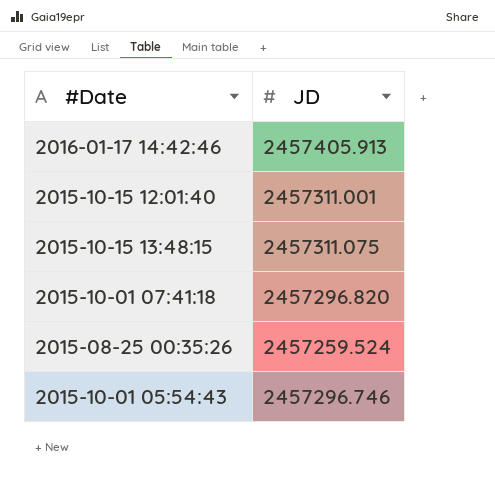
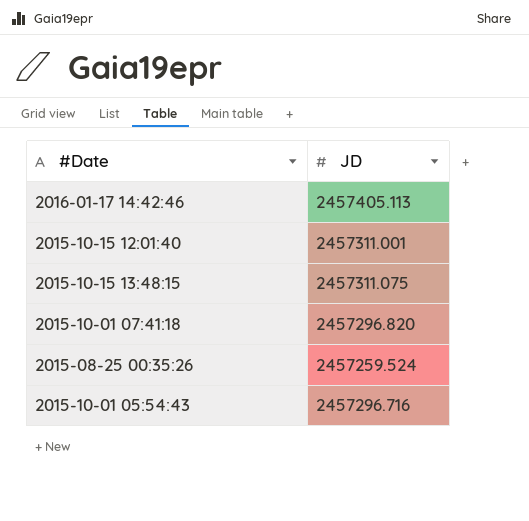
2016-01-17 14:42:46 | JD: 2457405.913 -> 2457405.113
2015-10-01 05:54:43 | JD: 2457296.746 -> 2457296.716

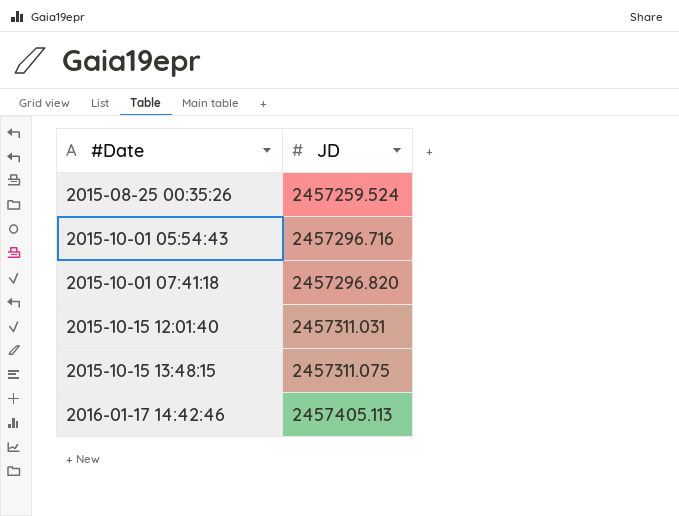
row order: none -> #Date ascending
2015-10-15 12:01:40 | JD: 2457311.001 -> 2457311.031

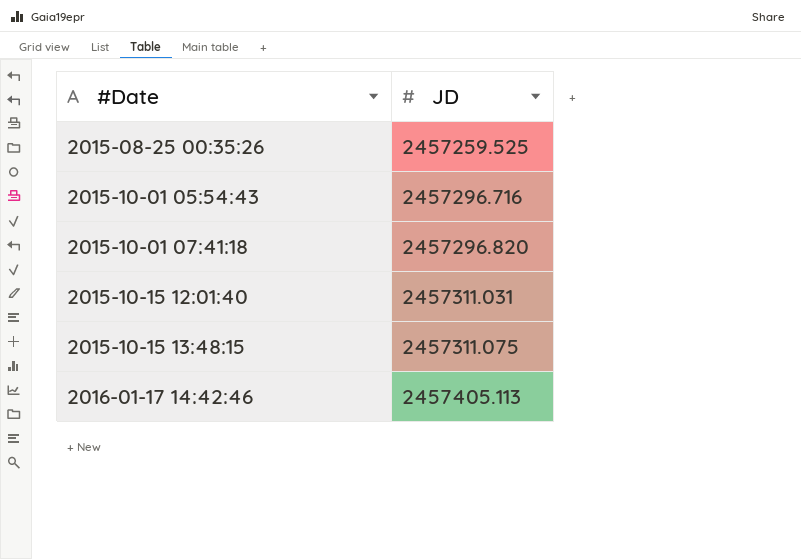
2015-08-25 00:35:26 | JD: 2457259.524 -> 2457259.525

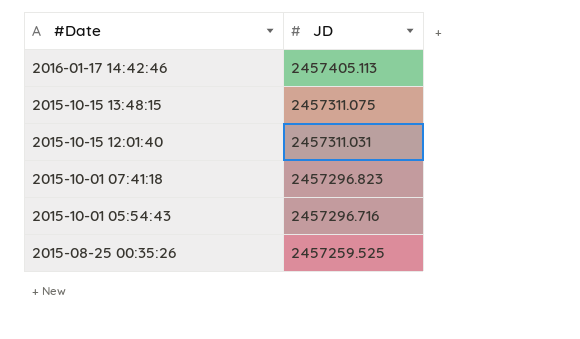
row order: #Date ascending -> #Date descending
2015-10-01 07:41:18 | JD: 2457296.820 -> 2457296.823

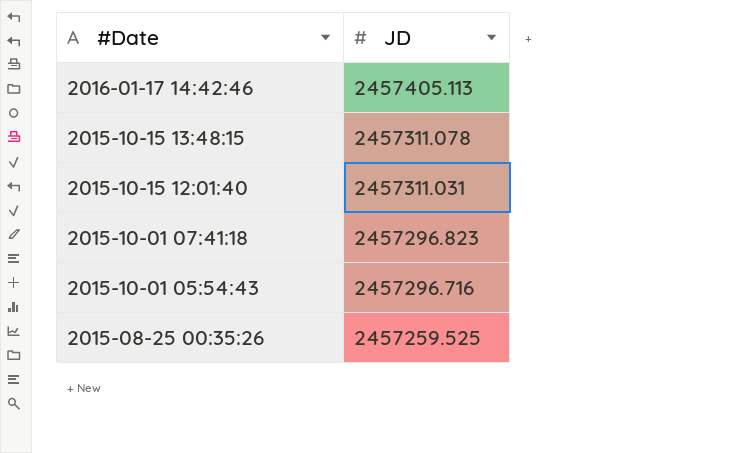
2015-10-15 13:48:15 | JD: 2457311.075 -> 2457311.078

